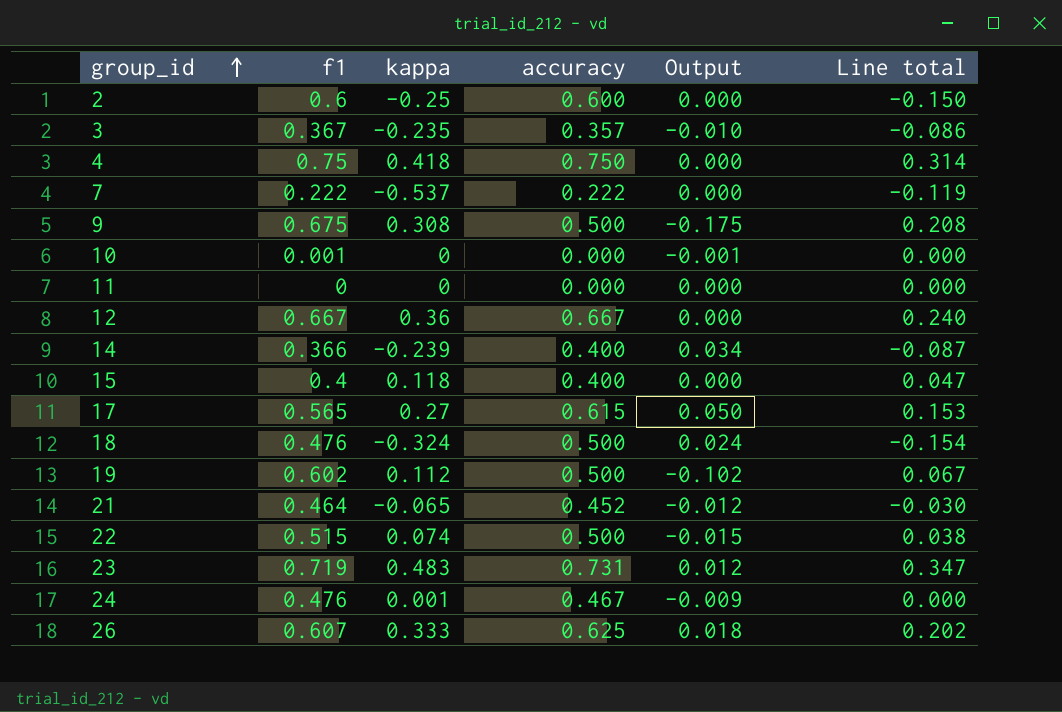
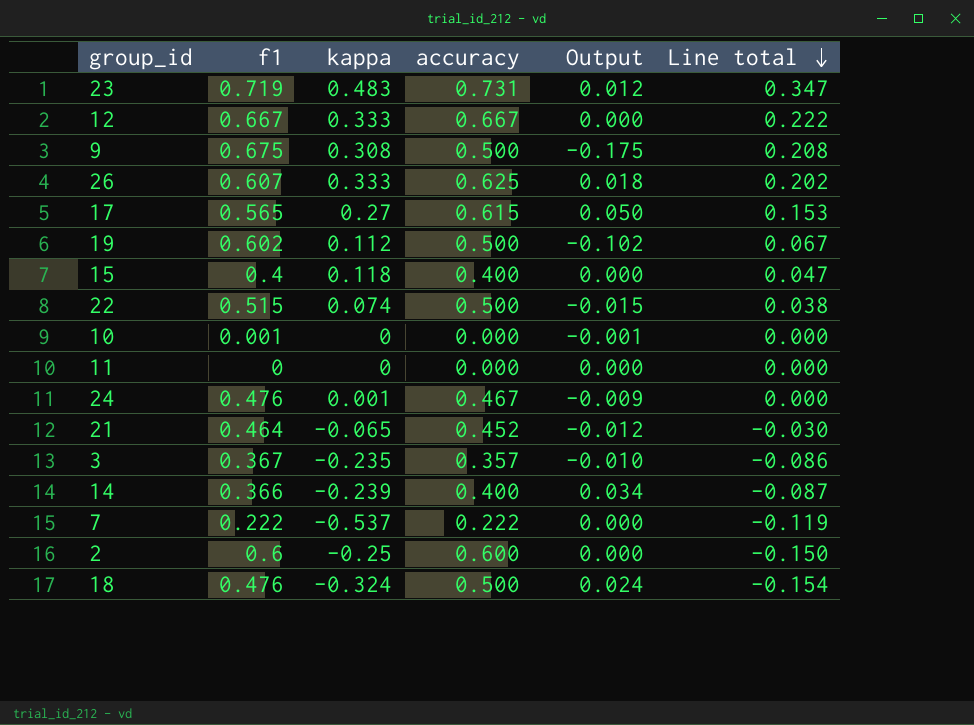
row order: group_id ascending -> Line total descending
row 4: 0.75 | 0.418 | 0.750 | 0.000 | 0.314 -> none
12 | kappa: 0.36 -> 0.333
12 | Line total: 0.240 -> 0.222

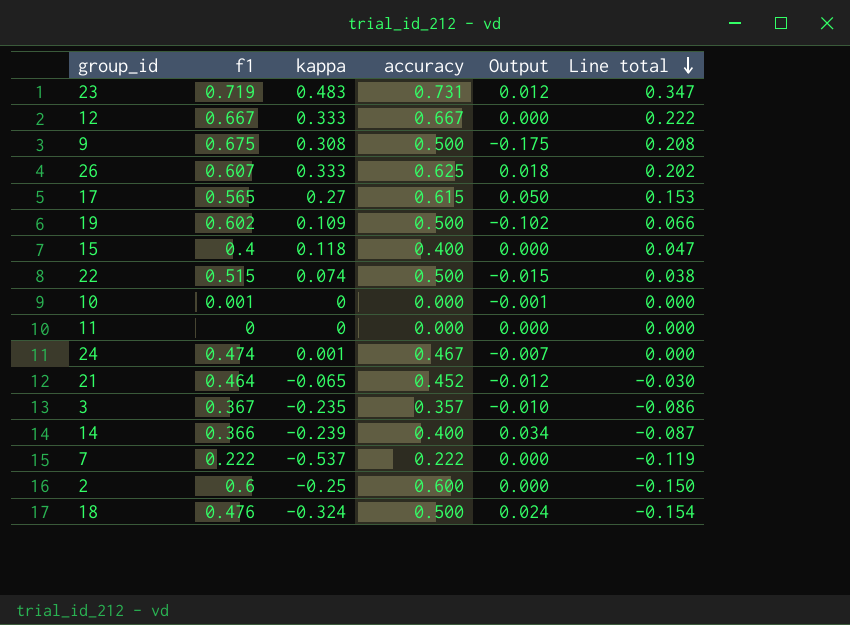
19 | kappa: 0.112 -> 0.109
19 | Line total: 0.067 -> 0.066
24 | f1: 0.476 -> 0.474
24 | Output: -0.009 -> -0.007

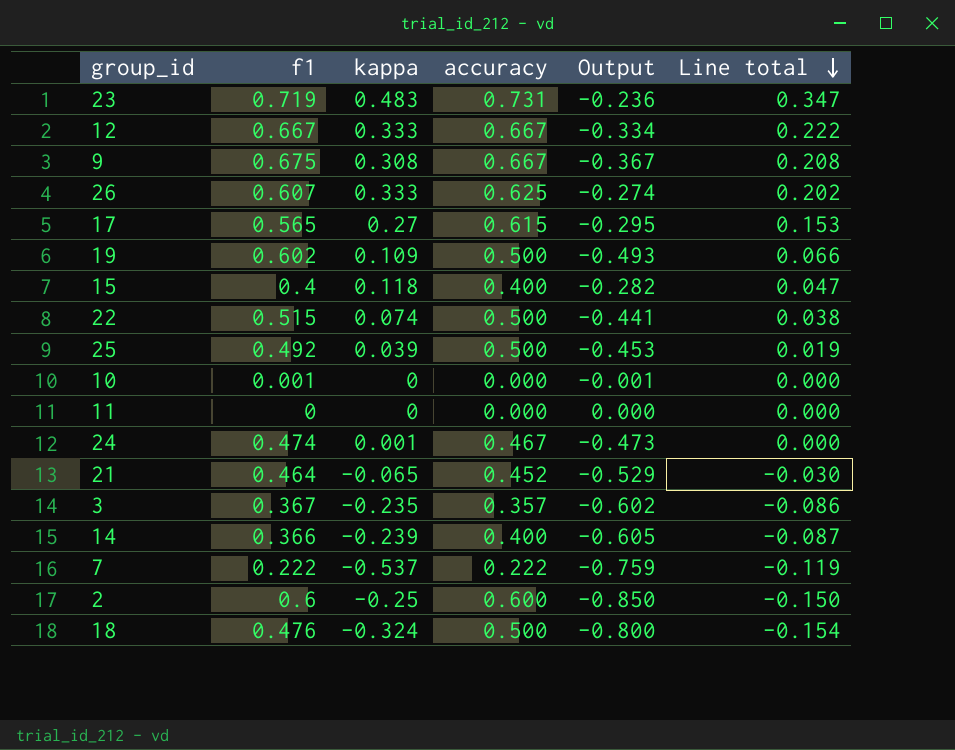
column Output | formula: [accuracy] - [f1] -> [kappa] - [f1]
9 | accuracy: 0.500 -> 0.667
row 25: none -> 0.492 | 0.039 | 0.500 | -0.453 | 0.019

